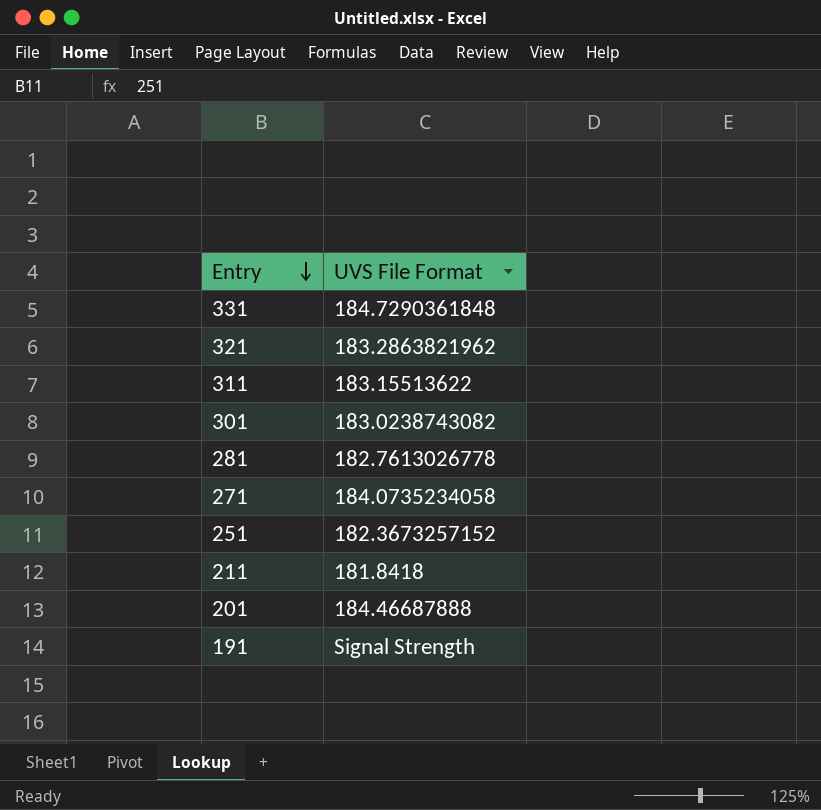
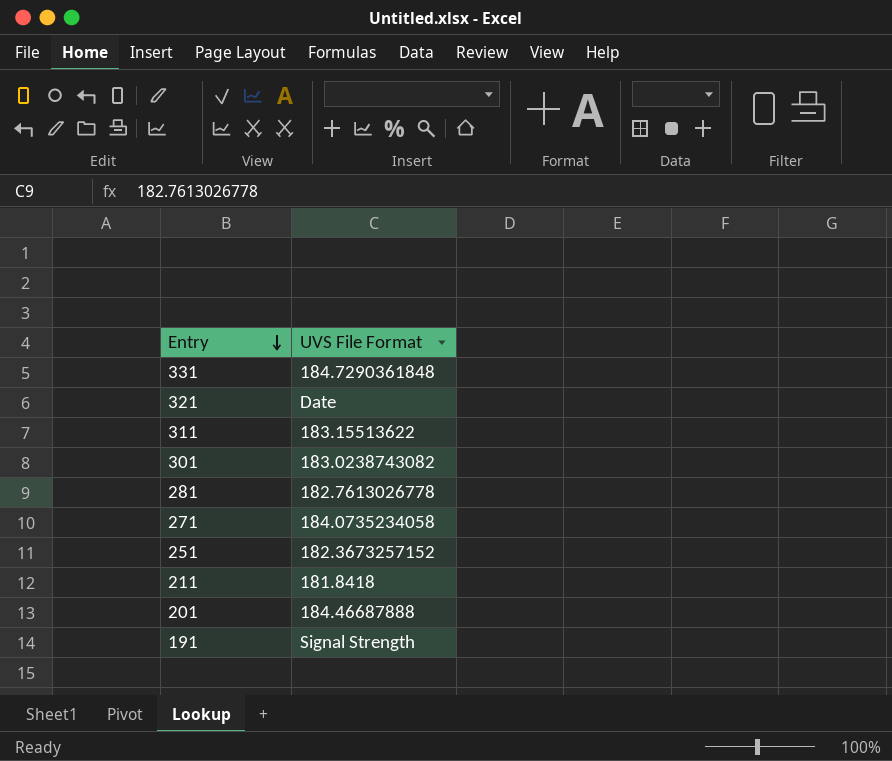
321 | UVS File Format: 183.2863821962 -> Date

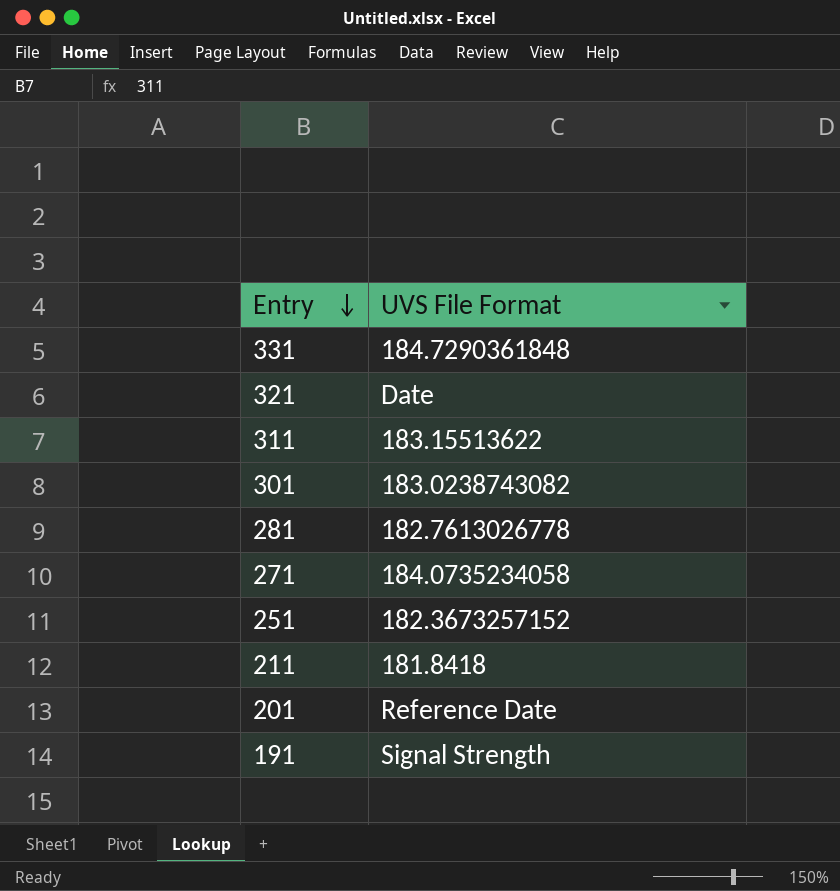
201 | UVS File Format: 184.46687888 -> Reference Date

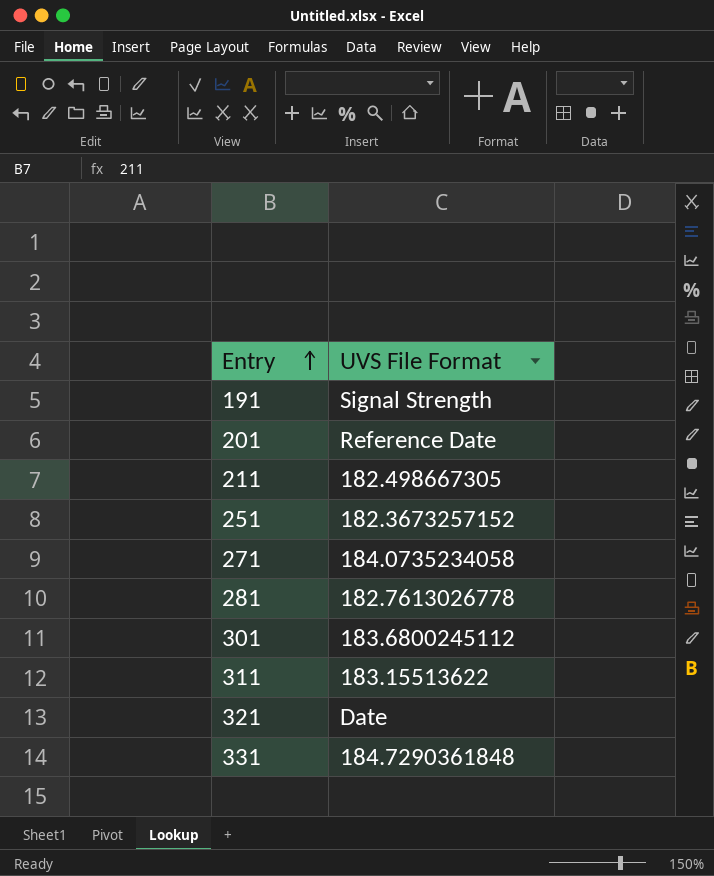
row order: Entry descending -> Entry ascending
211 | UVS File Format: 181.8418 -> 182.498667305
301 | UVS File Format: 183.0238743082 -> 183.6800245112

